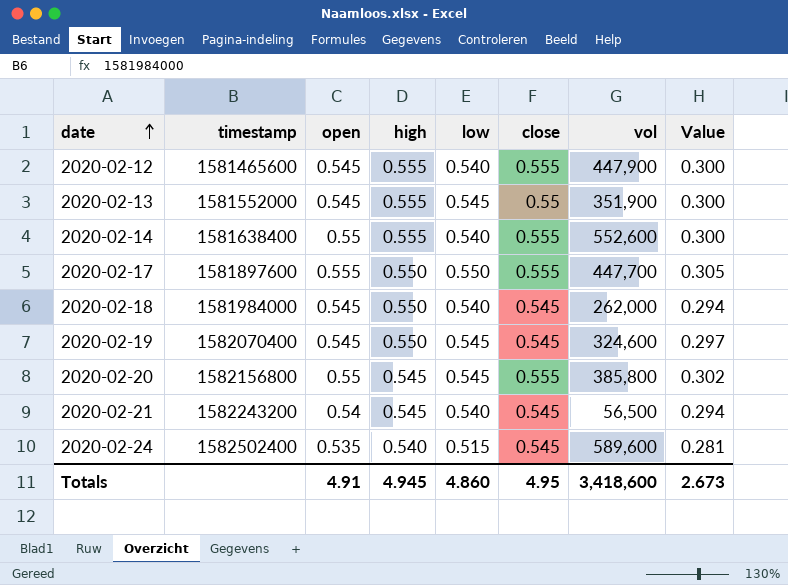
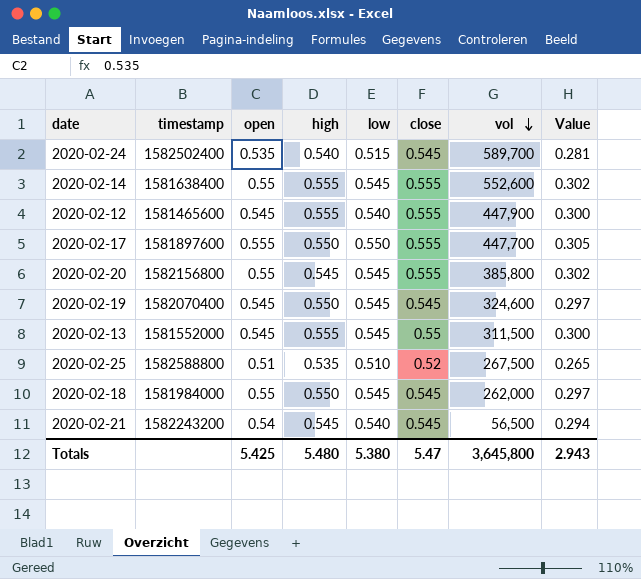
row order: date ascending -> vol descending
2020-02-24 | vol: 589,600 -> 589,700
2020-02-14 | low: 0.540 -> 0.545
2020-02-14 | Value: 0.300 -> 0.302
2020-02-13 | vol: 351,900 -> 311,500
row 2020-02-25: none -> 1582588800 | 0.51 | 0.535 | 0.510 | 0.52 | 267,500 | 0.265
2020-02-18 | open: 0.545 -> 0.55
2020-02-18 | low: 0.540 -> 0.545
2020-02-18 | Value: 0.294 -> 0.297
Totals | open: 4.91 -> 5.425
Totals | high: 4.945 -> 5.480
Totals | low: 4.860 -> 5.380
Totals | close: 4.95 -> 5.47
Totals | vol: 3,418,600 -> 3,645,800
Totals | Value: 2.673 -> 2.943

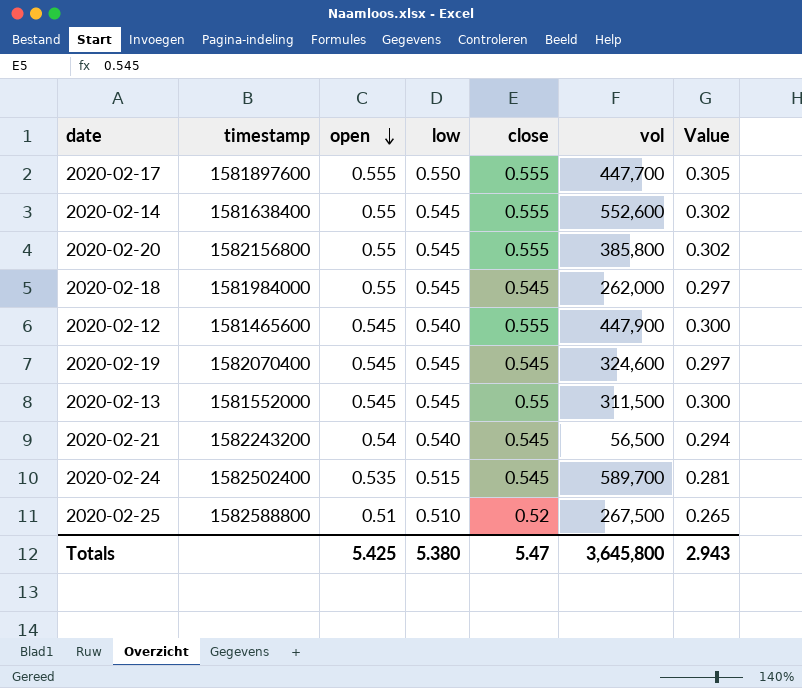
row order: vol descending -> open descending
column high | position: 4 -> none

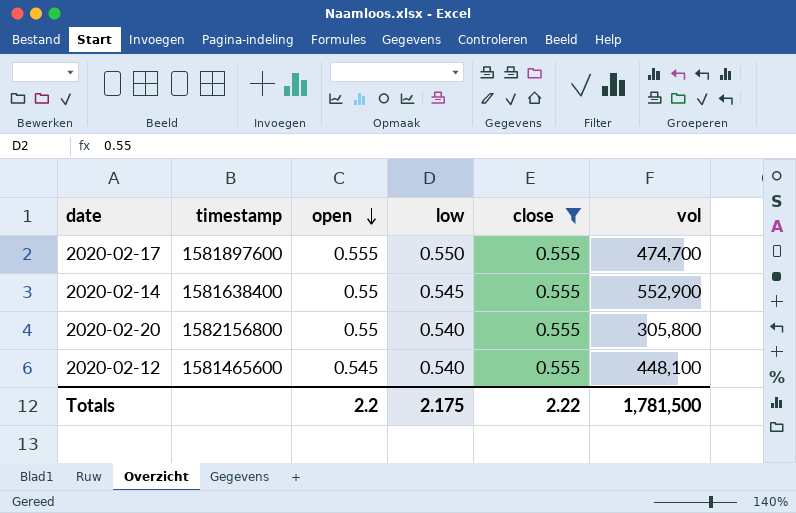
filter: none -> close = 0.555
column Value | formula: [low] * [close] -> none
2020-02-17 | vol: 447,700 -> 474,700
2020-02-14 | vol: 552,600 -> 552,900
2020-02-20 | low: 0.545 -> 0.540
2020-02-20 | vol: 385,800 -> 305,800
2020-02-12 | vol: 447,900 -> 448,100
Totals | open: 5.425 -> 2.2
Totals | low: 5.380 -> 2.175
Totals | close: 5.47 -> 2.22
Totals | vol: 3,645,800 -> 1,781,500

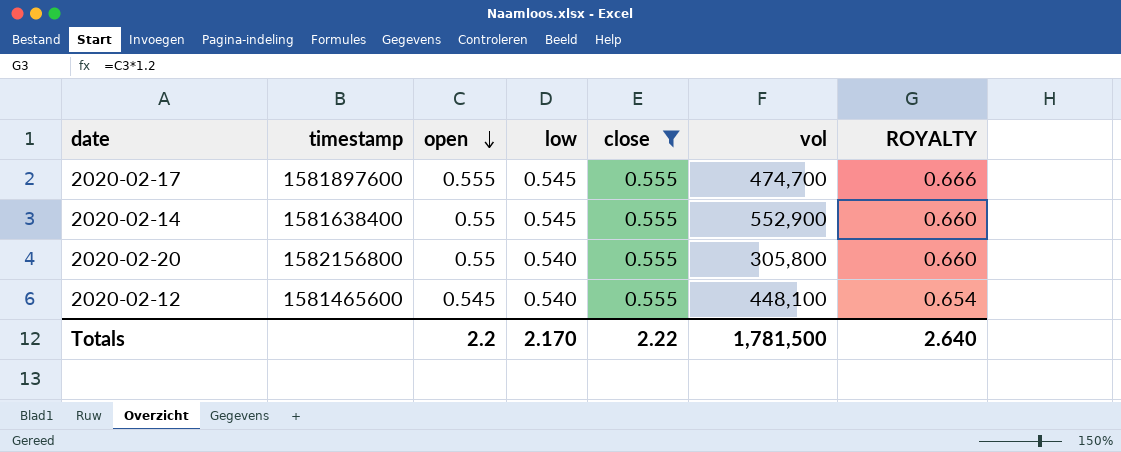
column ROYALTY | formula: none -> [open] * 1.2
2020-02-17 | low: 0.550 -> 0.545
Totals | low: 2.175 -> 2.170

